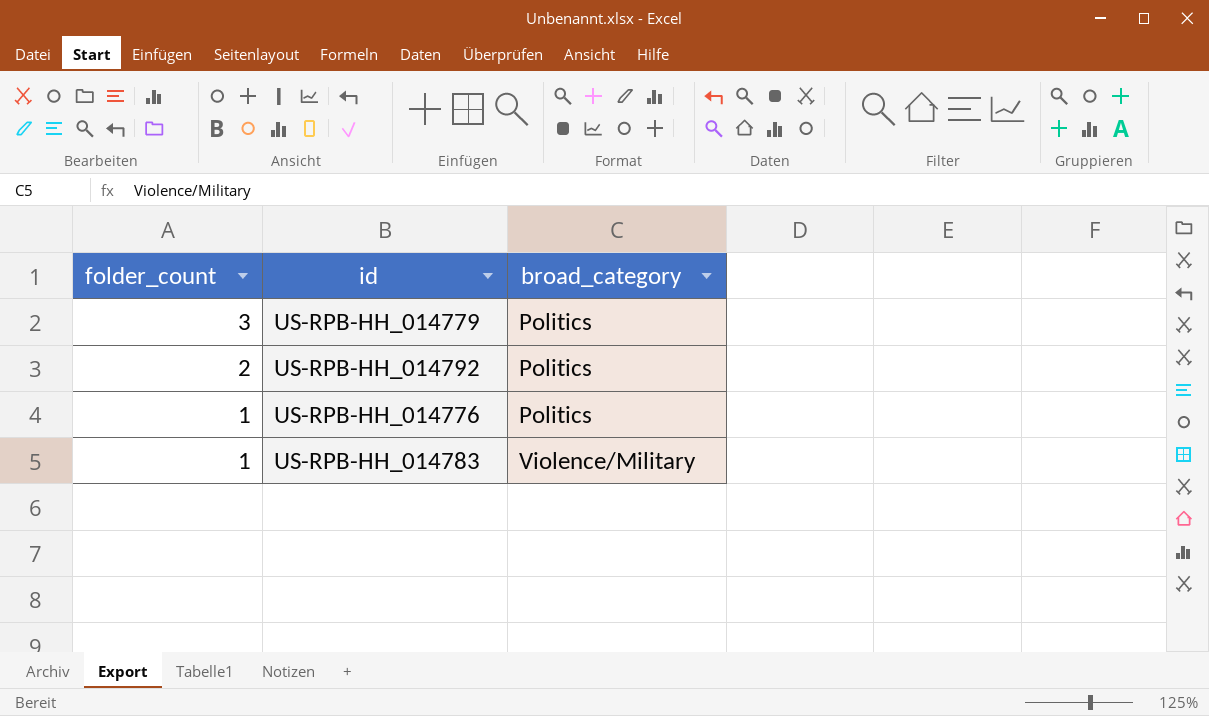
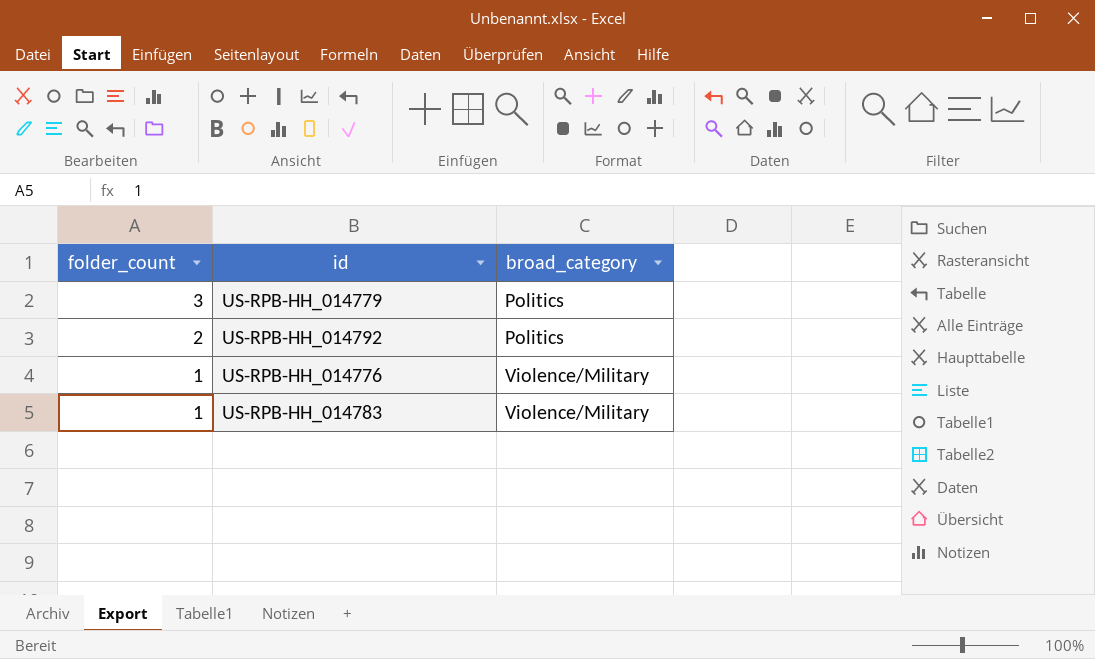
US-RPB-HH_014776 | broad_category: Politics -> Violence/Military

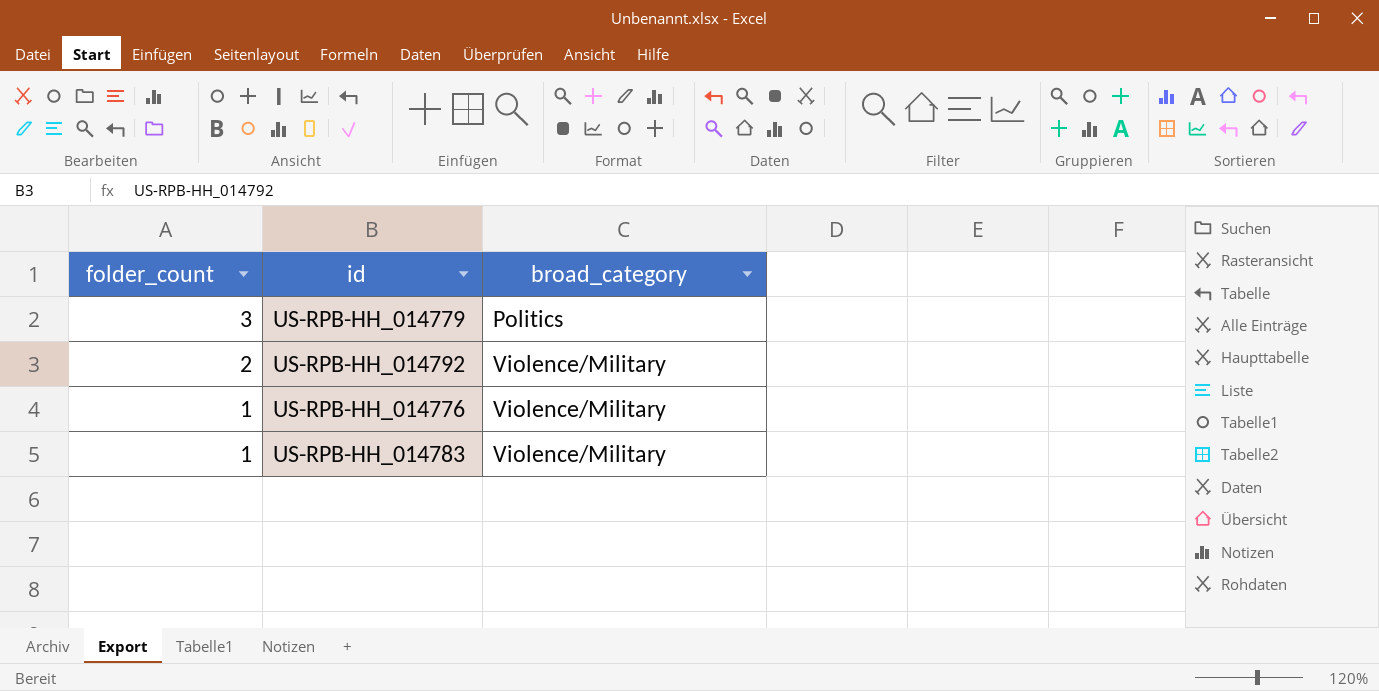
US-RPB-HH_014792 | broad_category: Politics -> Violence/Military

